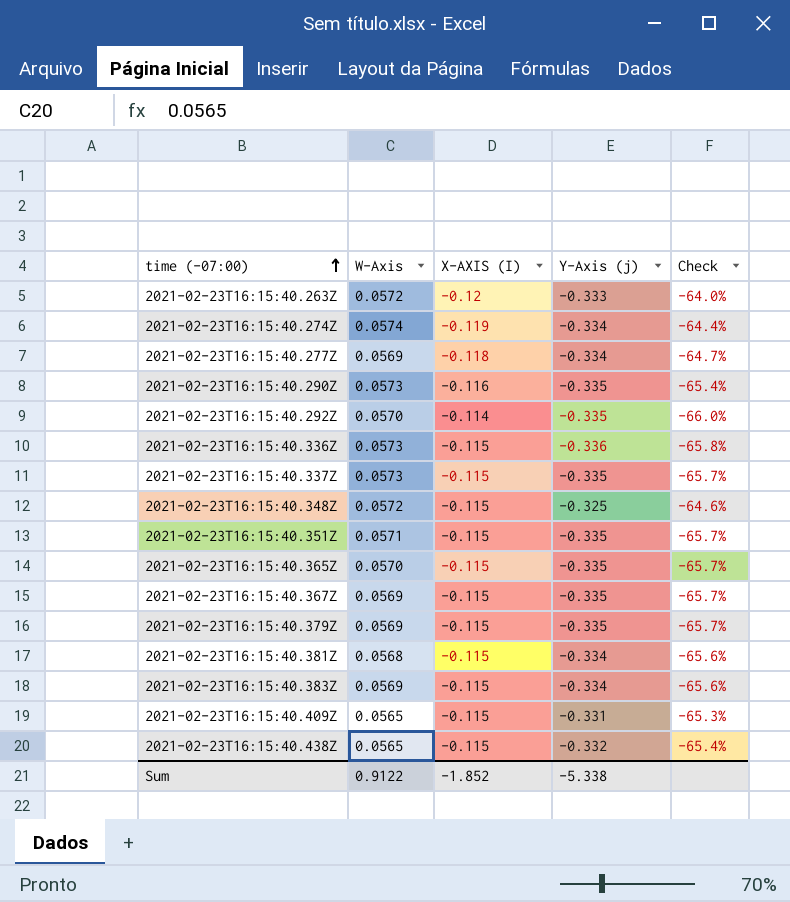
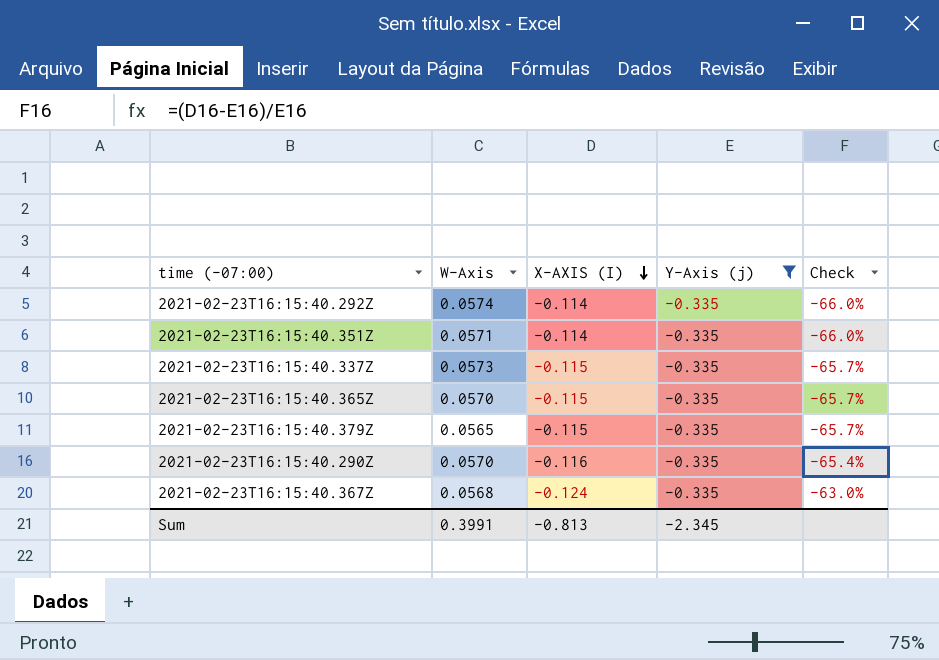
filter: none -> Y-Axis (j) = -0.335
row order: time (-07:00) ascending -> X-AXIS (I) descending
2021-02-23T16:15:40.292Z | W-Axis: 0.0570 -> 0.0574
2021-02-23T16:15:40.351Z | X-AXIS (I): -0.115 -> -0.114
2021-02-23T16:15:40.351Z | Check: -65.7% -> -66.0%
2021-02-23T16:15:40.379Z | W-Axis: 0.0569 -> 0.0565
2021-02-23T16:15:40.290Z | W-Axis: 0.0573 -> 0.0570
2021-02-23T16:15:40.367Z | W-Axis: 0.0569 -> 0.0568
2021-02-23T16:15:40.367Z | X-AXIS (I): -0.115 -> -0.124
2021-02-23T16:15:40.367Z | Check: -65.7% -> -63.0%
Sum | W-Axis: 0.9122 -> 0.3991
Sum | X-AXIS (I): -1.852 -> -0.813
Sum | Y-Axis (j): -5.338 -> -2.345

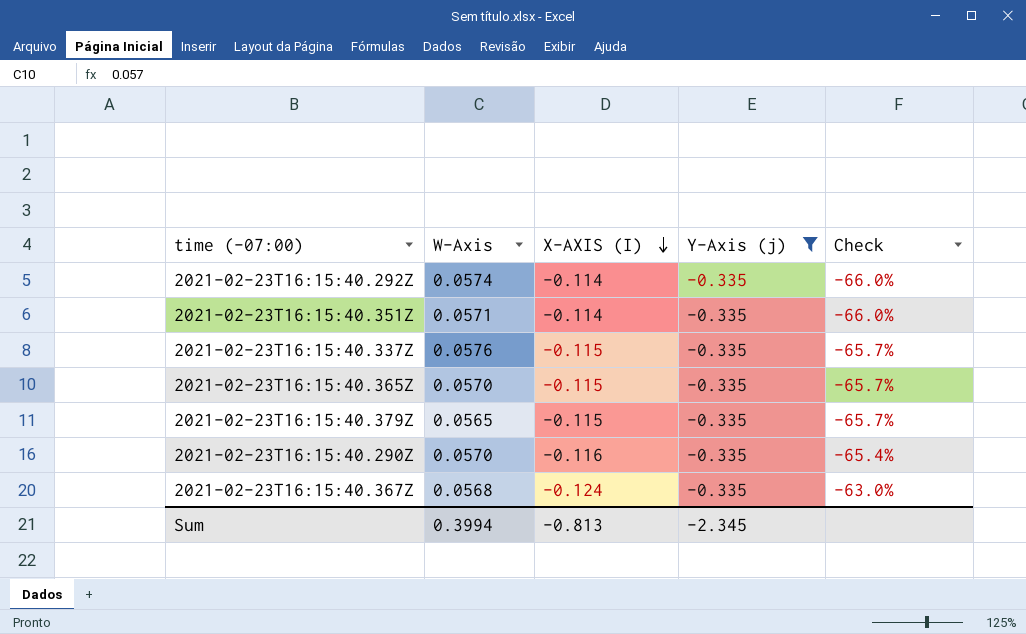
2021-02-23T16:15:40.337Z | W-Axis: 0.0573 -> 0.0576
Sum | W-Axis: 0.3991 -> 0.3994

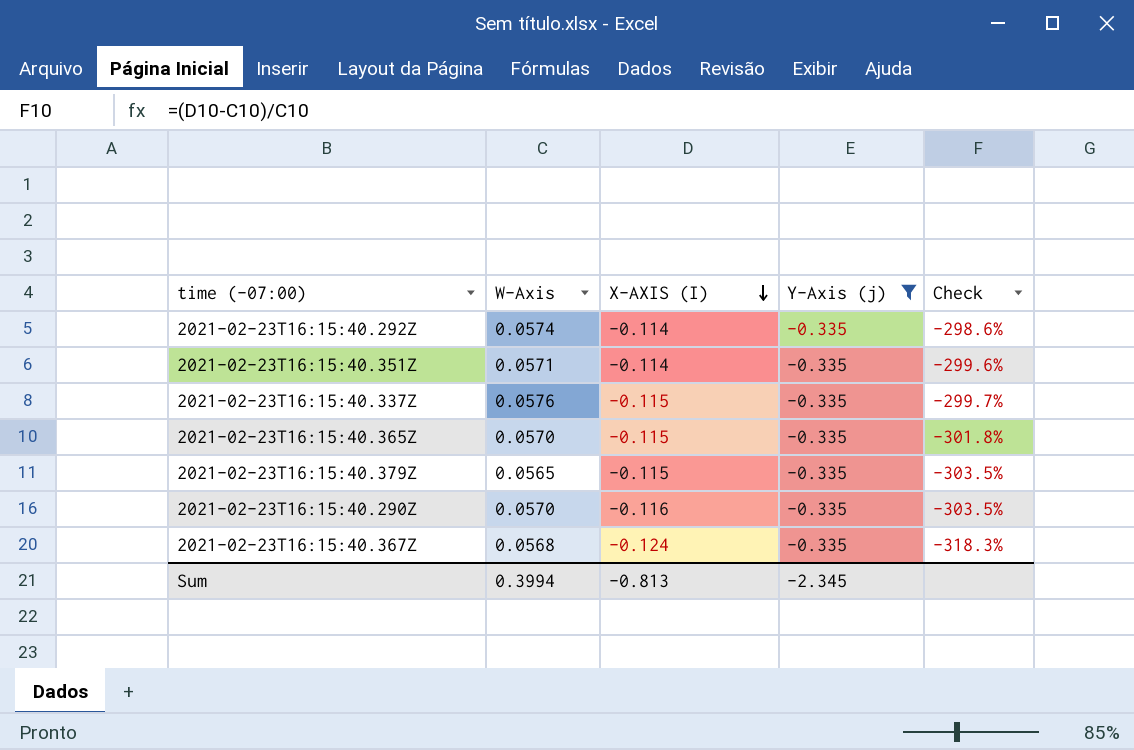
column Check | formula: ([X-AXIS (I)] - [Y-Axis (j)]) / [Y-Axis (j)] -> ([X-AXIS (I)] - [W-Axis]) / [W-Axis]

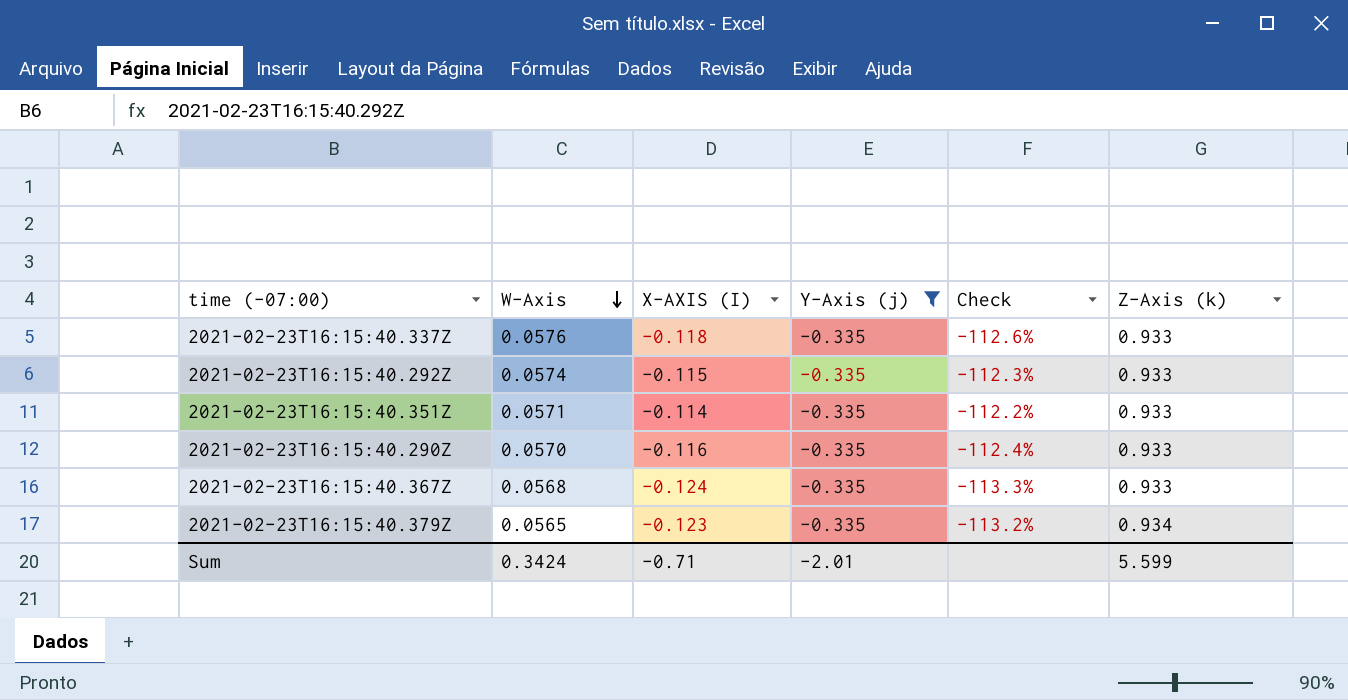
row order: X-AXIS (I) descending -> W-Axis descending
column Check | formula: ([X-AXIS (I)] - [W-Axis]) / [W-Axis] -> ([X-AXIS (I)] - [Z-Axis (k)]) / [Z-Axis (k)]
column Z-Axis (k) | position: none -> 6
row 2021-02-23T16:15:40.365Z: 0.0570 | -0.115 | -0.335 | -301.8% -> none
2021-02-23T16:15:40.337Z | X-AXIS (I): -0.115 -> -0.118
2021-02-23T16:15:40.292Z | X-AXIS (I): -0.114 -> -0.115
2021-02-23T16:15:40.379Z | X-AXIS (I): -0.115 -> -0.123
Sum | W-Axis: 0.3994 -> 0.3424
Sum | X-AXIS (I): -0.813 -> -0.71
Sum | Y-Axis (j): -2.345 -> -2.01

